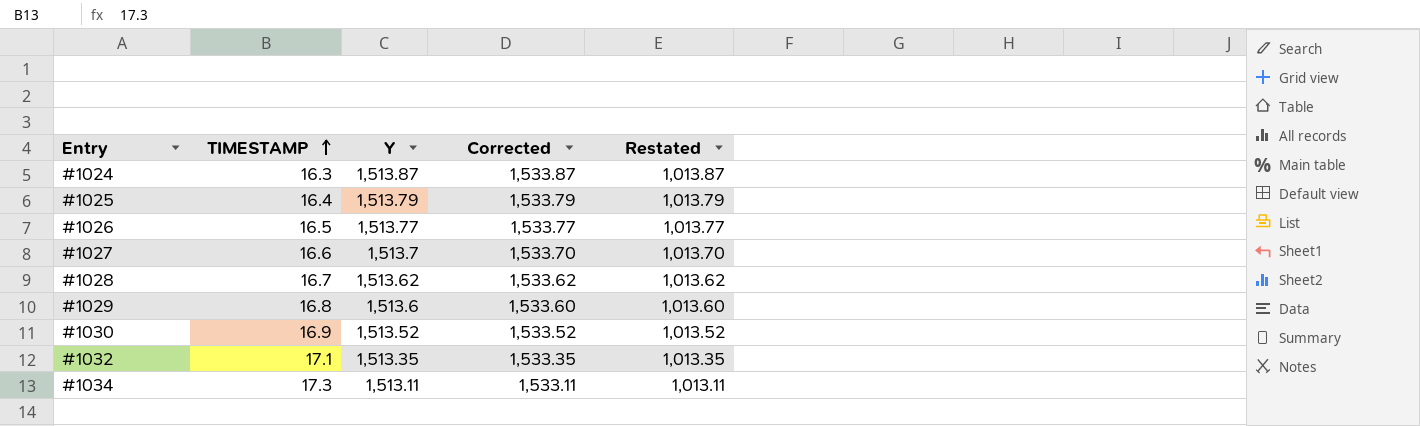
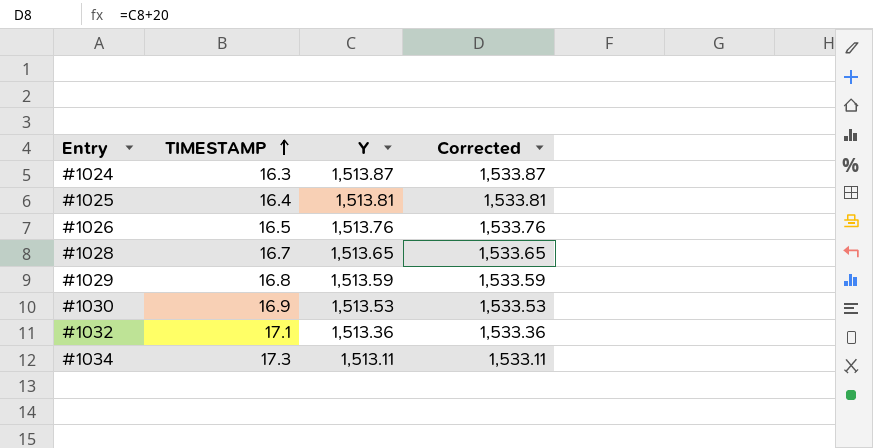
column Restated | formula: [Y] - 500 -> none
row #1027: 16.6 | 1,513.7 | 1,533.70 | 1,013.70 -> none
#1025 | Y: 1,513.79 -> 1,513.81
#1025 | Corrected: 1,533.79 -> 1,533.81
#1026 | Y: 1,513.77 -> 1,513.76
#1026 | Corrected: 1,533.77 -> 1,533.76
#1028 | Y: 1,513.62 -> 1,513.65
#1028 | Corrected: 1,533.62 -> 1,533.65
#1029 | Y: 1,513.6 -> 1,513.59
#1029 | Corrected: 1,533.60 -> 1,533.59
#1030 | Y: 1,513.52 -> 1,513.53
#1030 | Corrected: 1,533.52 -> 1,533.53
#1032 | Y: 1,513.35 -> 1,513.36
#1032 | Corrected: 1,533.35 -> 1,533.36

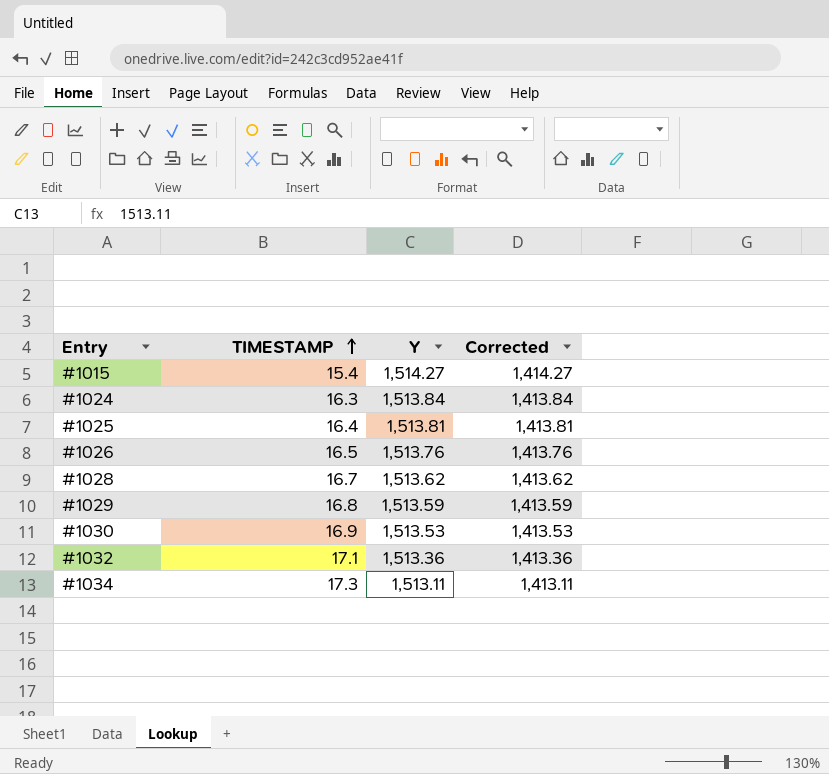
column Corrected | formula: [Y] + 20 -> [Y] - 100
row #1015: none -> 15.4 | 1,514.27 | 1,414.27
#1024 | Y: 1,513.87 -> 1,513.84
#1028 | Y: 1,513.65 -> 1,513.62

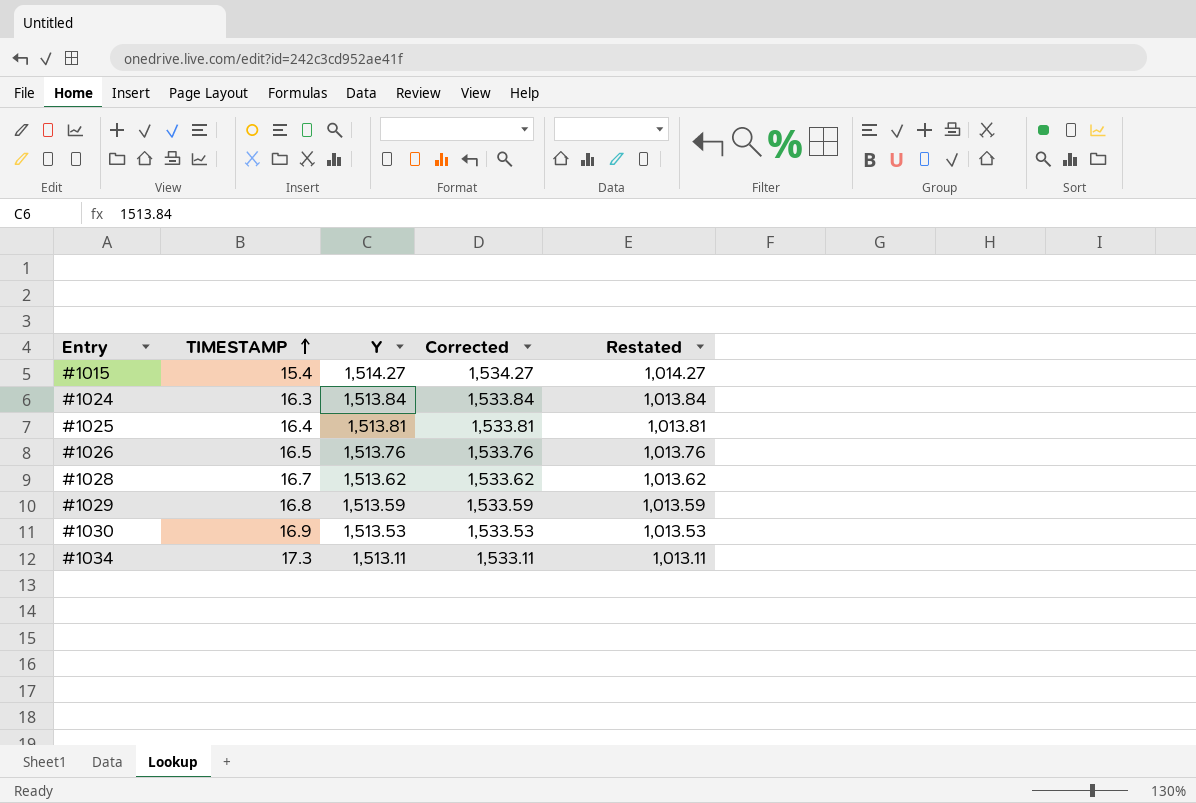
column Corrected | formula: [Y] - 100 -> [Y] + 20
column Restated | formula: none -> [Y] - 500
row #1032: 17.1 | 1,513.36 | 1,413.36 -> none

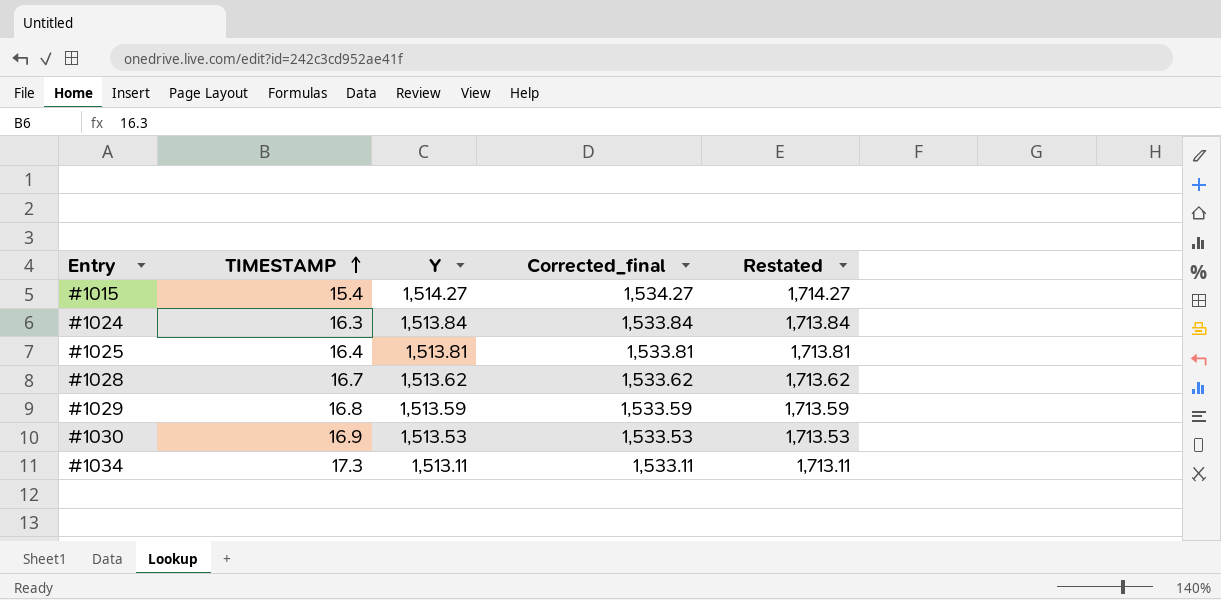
column name: Corrected -> Corrected_final
column Restated | formula: [Y] - 500 -> [Y] + 200
row #1026: 16.5 | 1,513.76 | 1,533.76 | 1,013.76 -> none

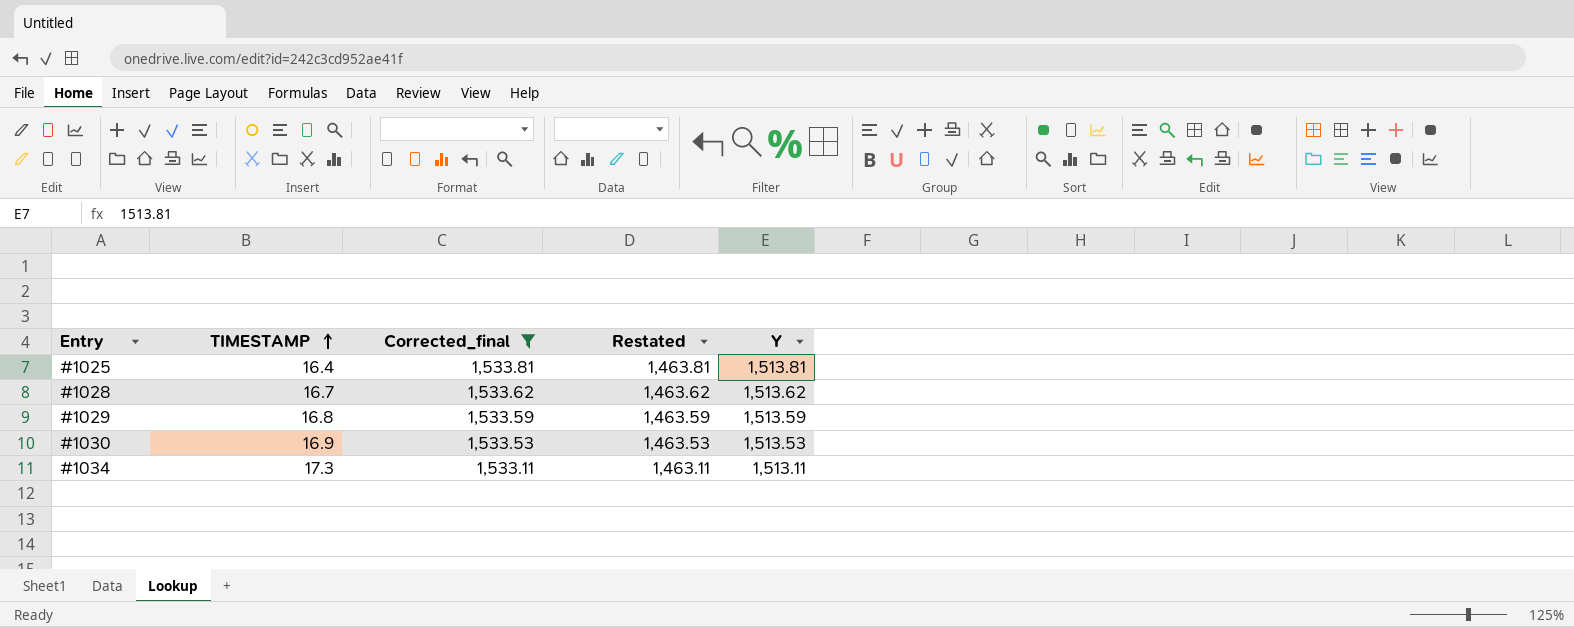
filter: none -> Corrected_final <= 1,533.81
column Restated | formula: [Y] + 200 -> [Y] - 50
column Y | position: 3 -> 5

